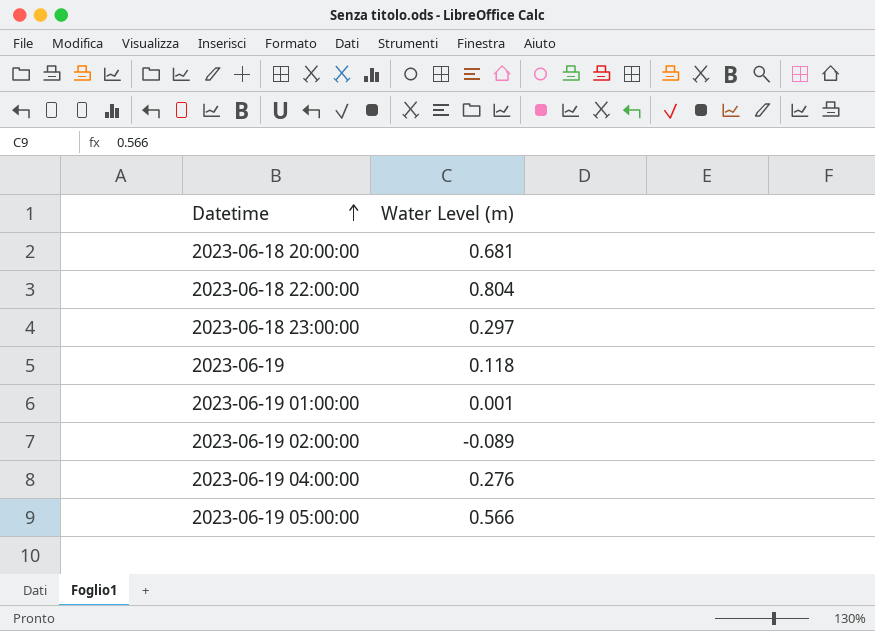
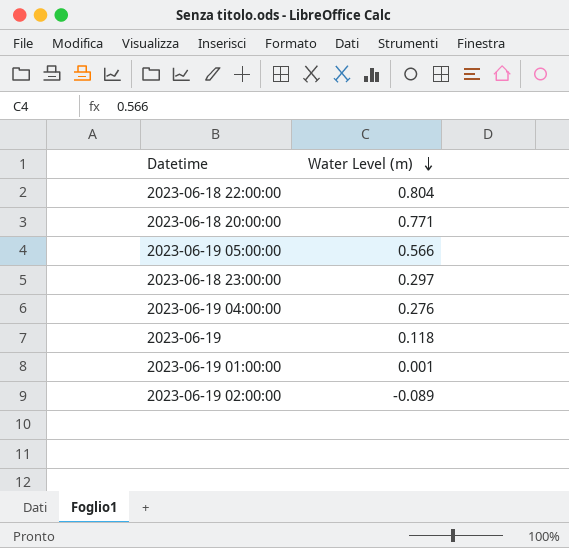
row order: Datetime ascending -> Water Level (m) descending
2023-06-18 20:00:00 | Water Level (m): 0.681 -> 0.771

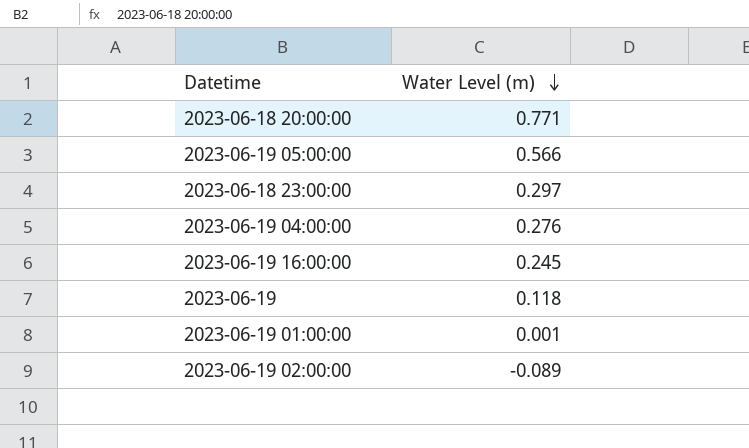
row 2023-06-18 22:00:00: 0.804 -> none
row 2023-06-19 16:00:00: none -> 0.245

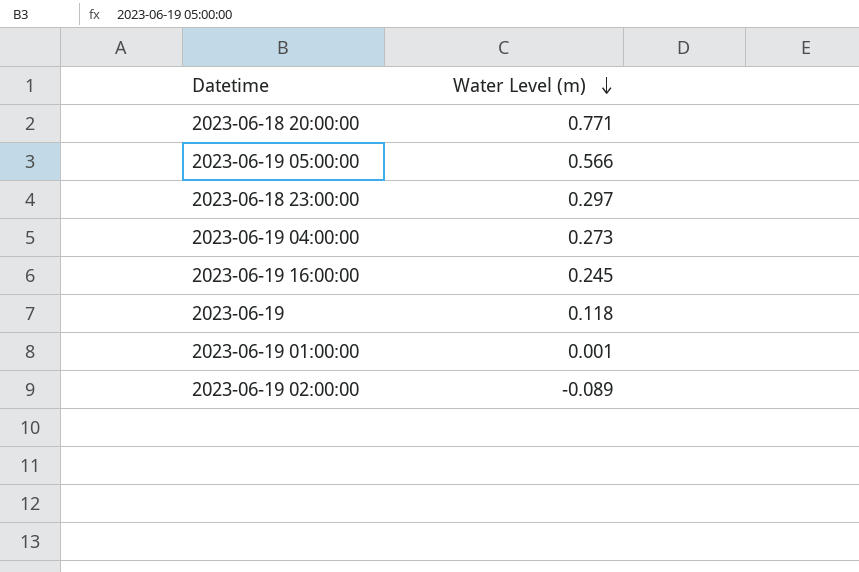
2023-06-19 04:00:00 | Water Level (m): 0.276 -> 0.273

